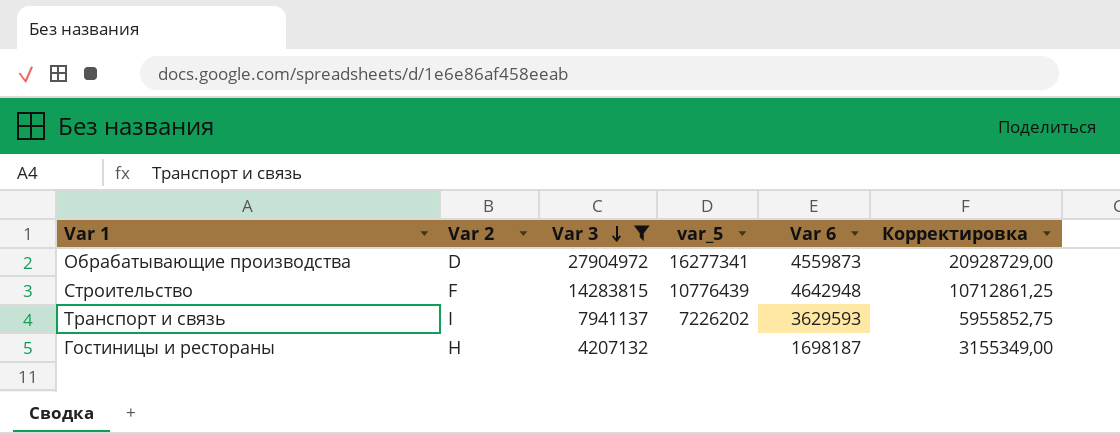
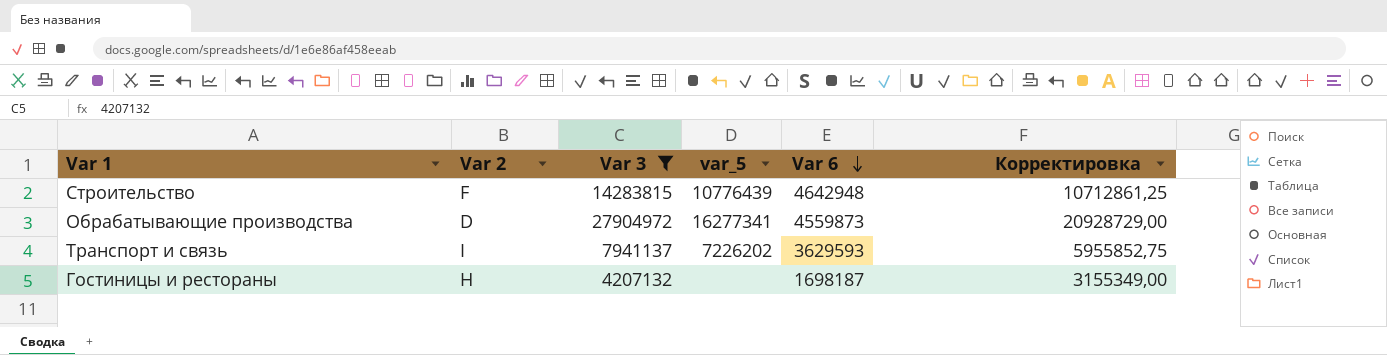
row order: Var 3 descending -> Var 6 descending

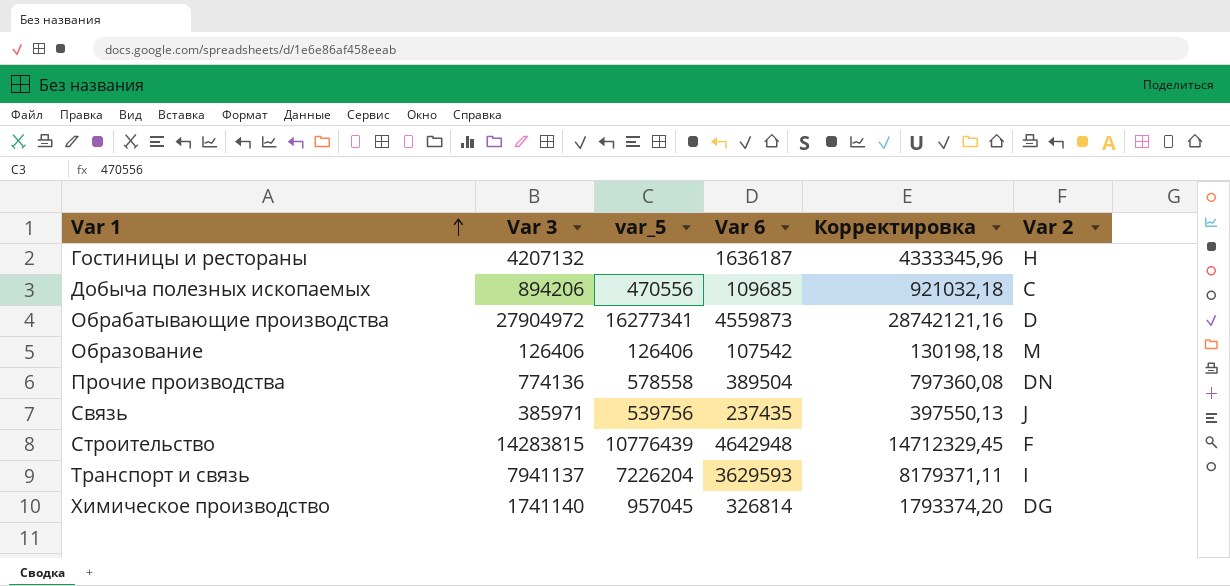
filter: Var 3 >= 4207132 -> none
row order: Var 6 descending -> Var 1 ascending
column Корректировка | formula: [Var 3] * 0,75 -> [Var 3] * 1,03
column Var 2 | position: 2 -> 6
Гостиницы и рестораны | Var 6: 1698187 -> 1636187
Транспорт и связь | var_5: 7226202 -> 7226204

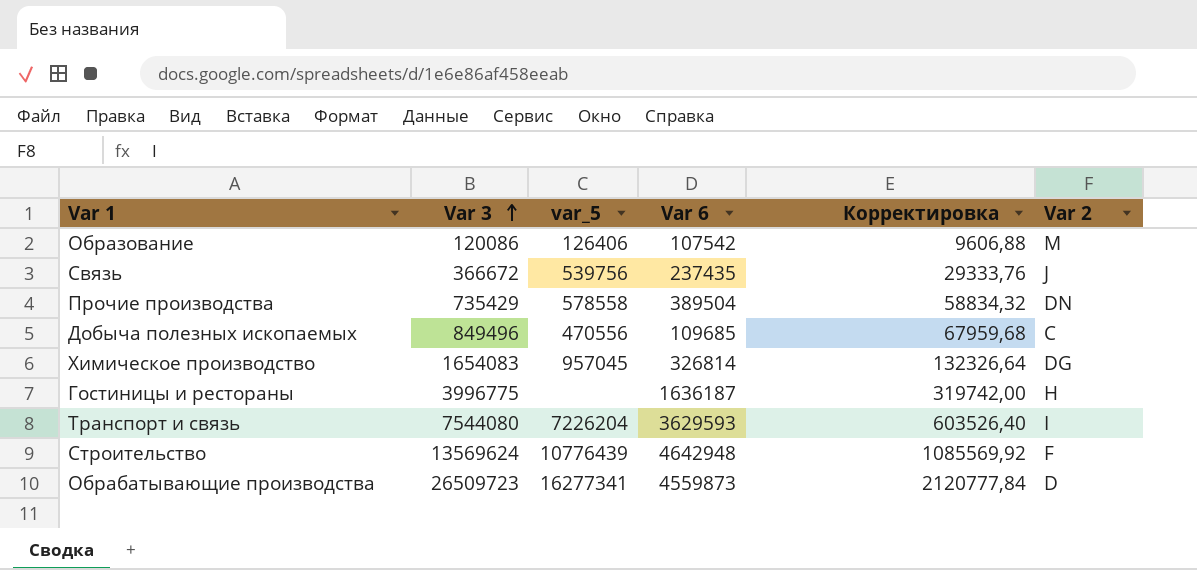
row order: Var 1 ascending -> Var 3 ascending
column Корректировка | formula: [Var 3] * 1,03 -> [Var 3] * 0,08
Образование | Var 3: 126406 -> 120086
Связь | Var 3: 385971 -> 366672
Прочие производства | Var 3: 774136 -> 735429
Добыча полезных ископаемых | Var 3: 894206 -> 849496
Химическое производство | Var 3: 1741140 -> 1654083
Гостиницы и рестораны | Var 3: 4207132 -> 3996775
Транспорт и связь | Var 3: 7941137 -> 7544080
Строительство | Var 3: 14283815 -> 13569624
Обрабатывающие производства | Var 3: 27904972 -> 26509723

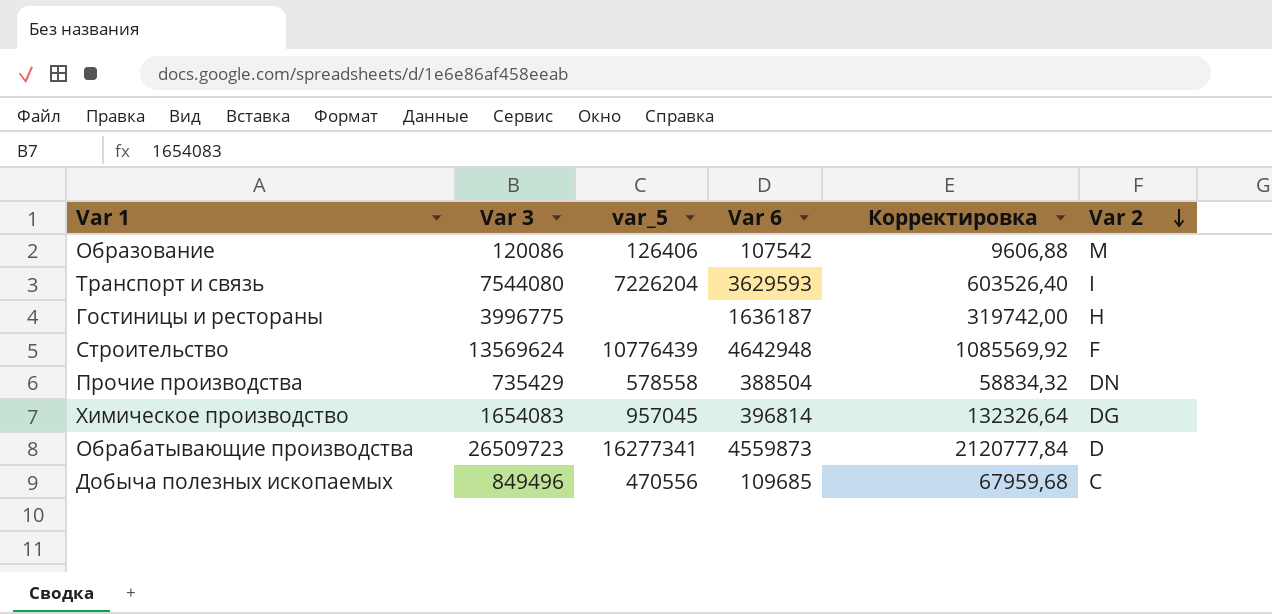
row order: Var 3 ascending -> Var 2 descending
row Связь: 366672 | 539756 | 237435 | 29333,76 | J -> none
Прочие производства | Var 6: 389504 -> 388504
Химическое производство | Var 6: 326814 -> 396814

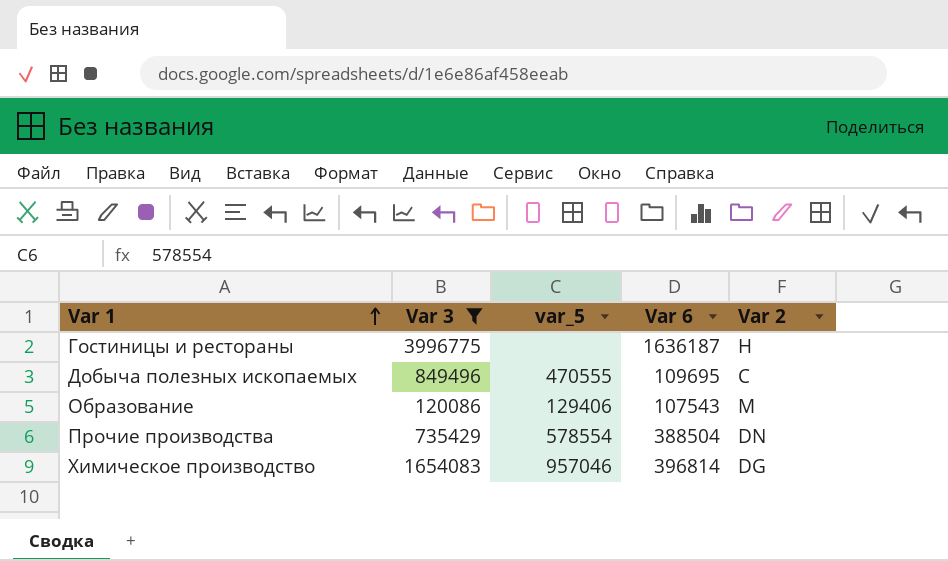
filter: none -> Var 3 <= 3996775
row order: Var 2 descending -> Var 1 ascending
column Корректировка | formula: [Var 3] * 0,08 -> none
Добыча полезных ископаемых | var_5: 470556 -> 470555
Добыча полезных ископаемых | Var 6: 109685 -> 109695
Образование | var_5: 126406 -> 129406
Образование | Var 6: 107542 -> 107543
Прочие производства | var_5: 578558 -> 578554
Химическое производство | var_5: 957045 -> 957046

